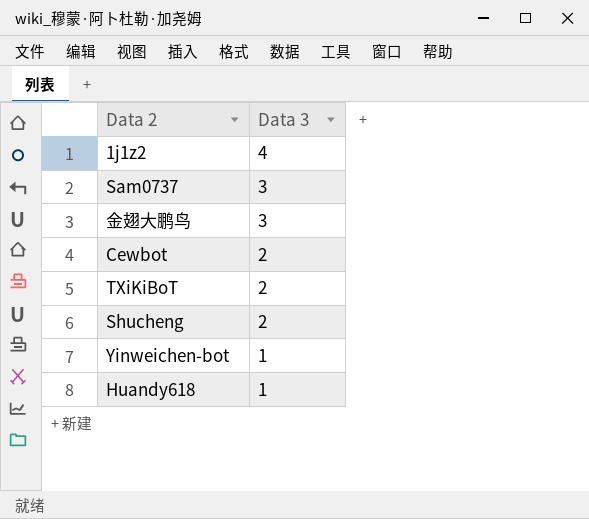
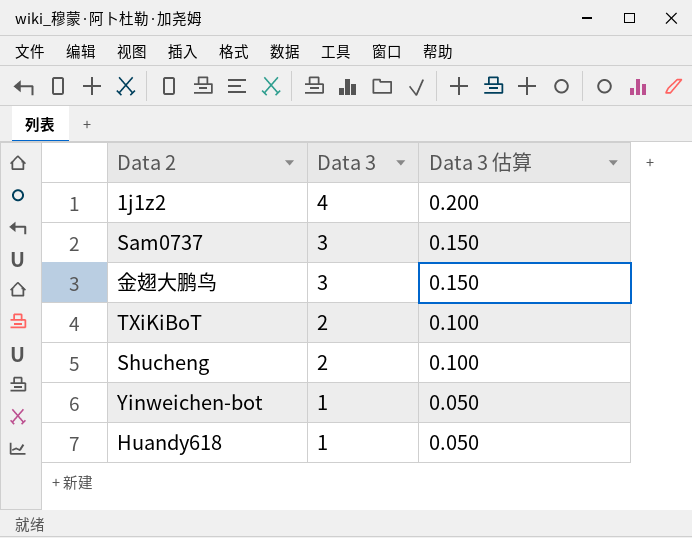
column Data 3 估算 | formula: none -> [Data 3] * 0.05
row Cewbot: 2 -> none

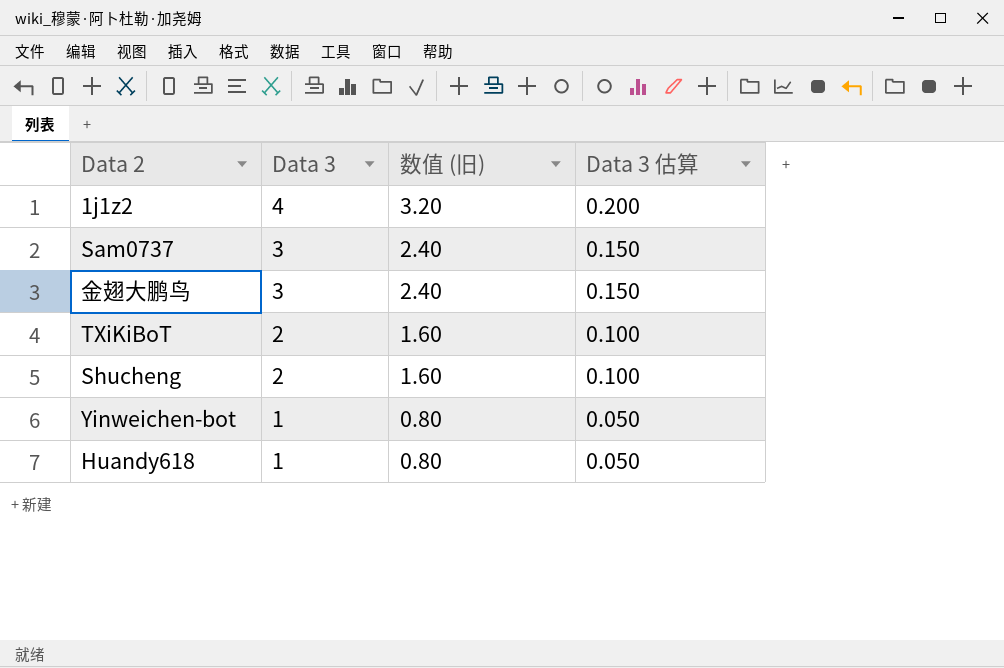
column 数值 (旧) | formula: none -> [Data 3] * 0.8

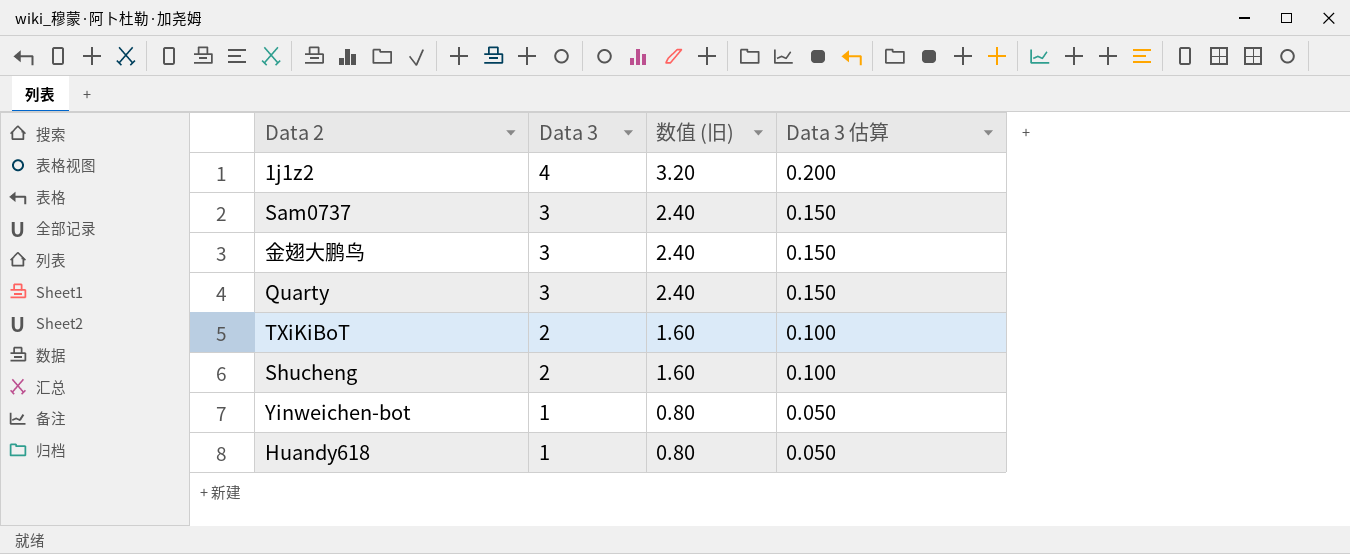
row Quarty: none -> 3 | 2.40 | 0.150

